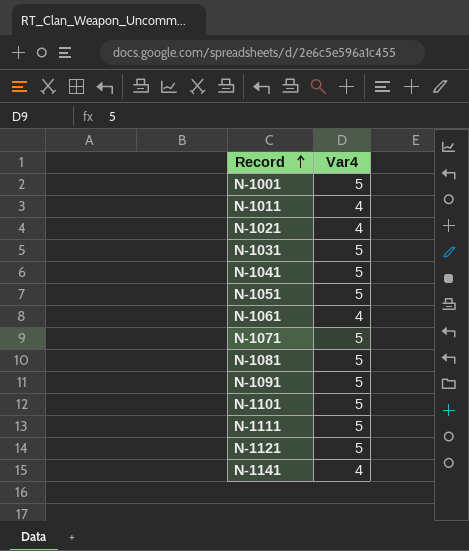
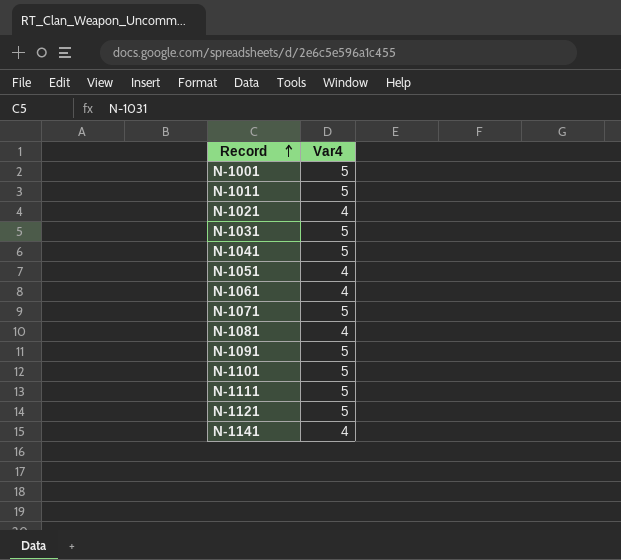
N-1011 | Var4: 4 -> 5
N-1051 | Var4: 5 -> 4
N-1081 | Var4: 5 -> 4

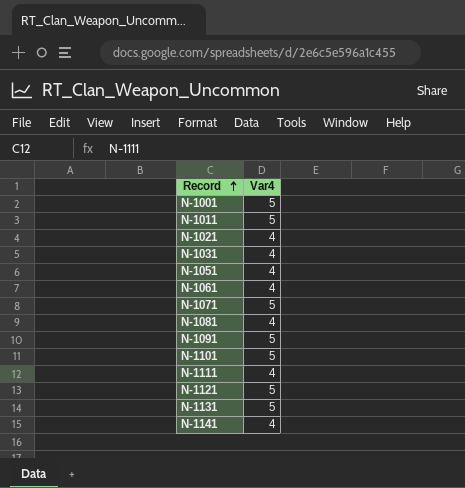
row N-1041: 5 -> none
N-1031 | Var4: 5 -> 4
N-1111 | Var4: 5 -> 4
row N-1131: none -> 5

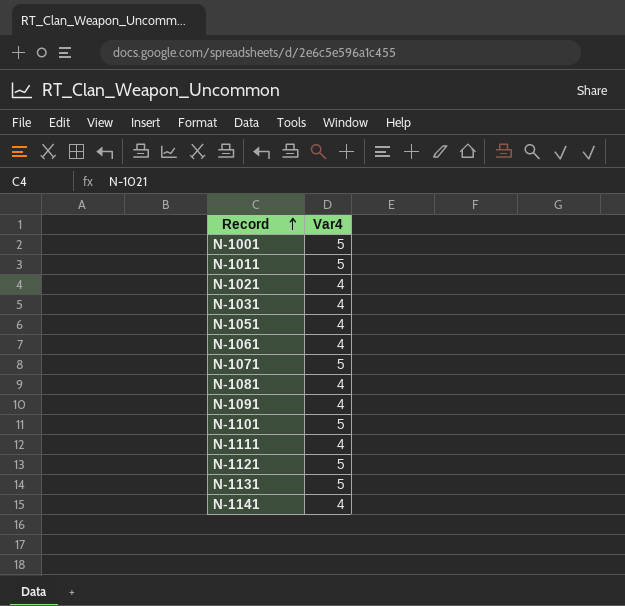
N-1091 | Var4: 5 -> 4

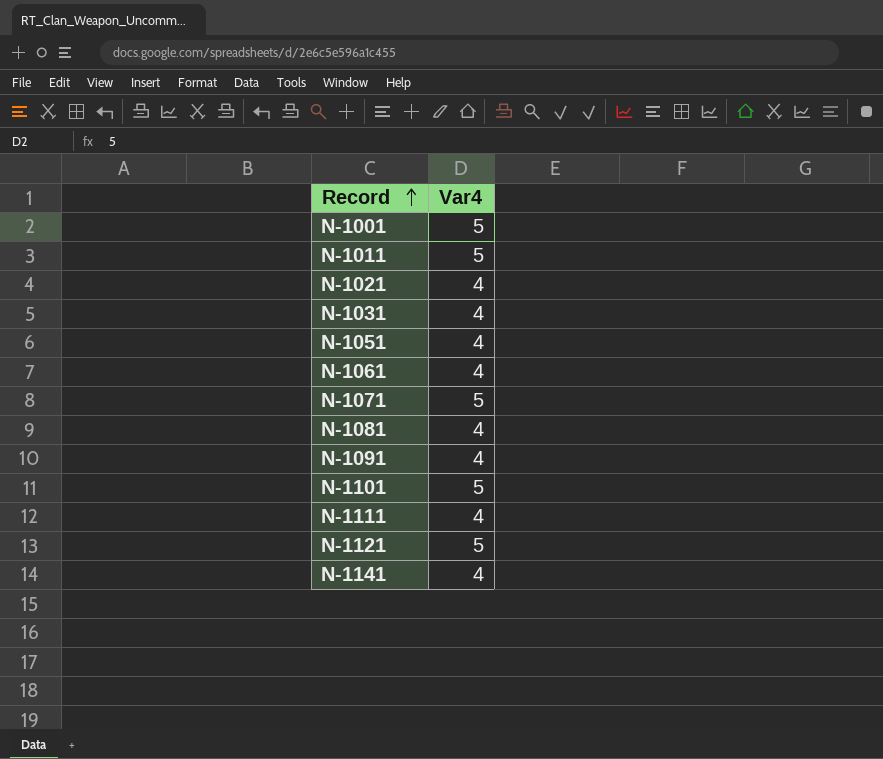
row N-1131: 5 -> none

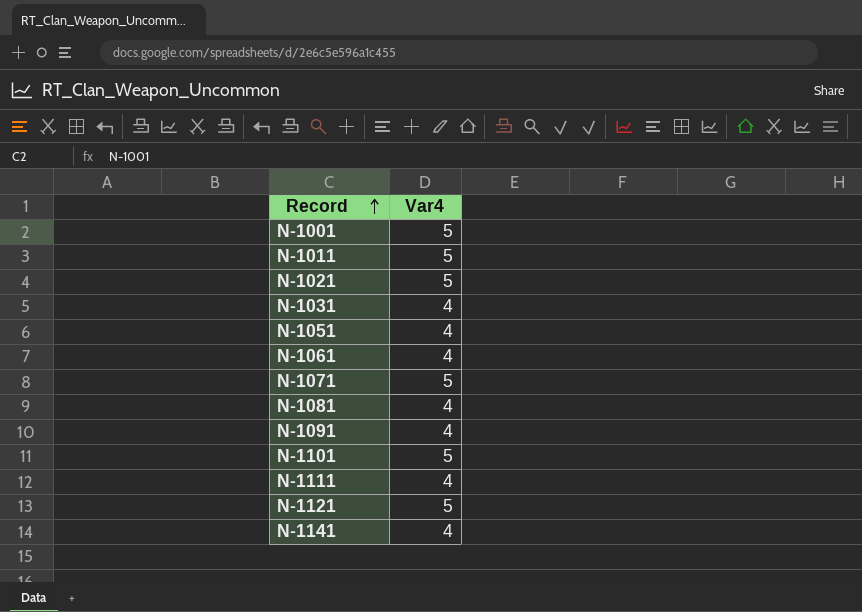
N-1021 | Var4: 4 -> 5

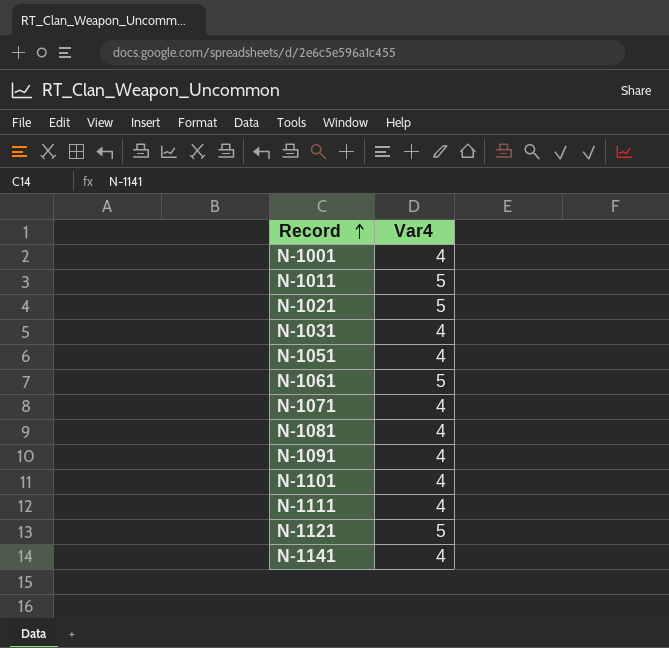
N-1001 | Var4: 5 -> 4
N-1061 | Var4: 4 -> 5
N-1071 | Var4: 5 -> 4
N-1101 | Var4: 5 -> 4

